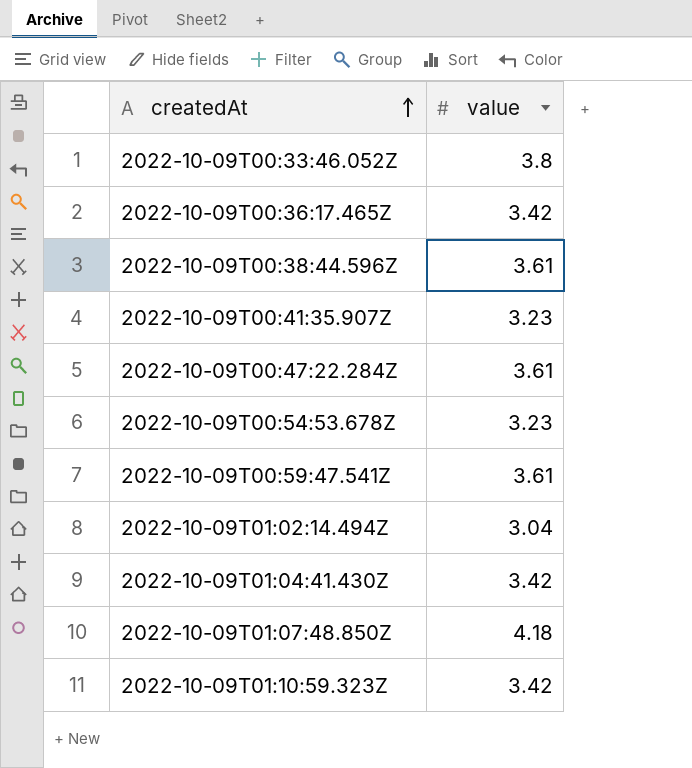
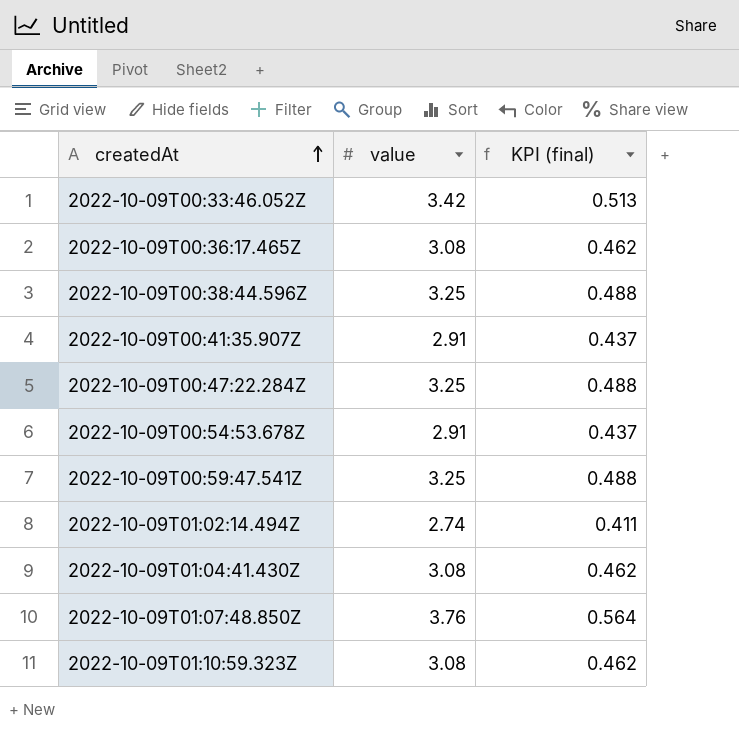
column KPI (final) | formula: none -> [value] * 0.15
2022-10-09T00:33:46.052Z | value: 3.8 -> 3.42
2022-10-09T00:36:17.465Z | value: 3.42 -> 3.08
2022-10-09T00:38:44.596Z | value: 3.61 -> 3.25
2022-10-09T00:41:35.907Z | value: 3.23 -> 2.91
2022-10-09T00:47:22.284Z | value: 3.61 -> 3.25
2022-10-09T00:54:53.678Z | value: 3.23 -> 2.91
2022-10-09T00:59:47.541Z | value: 3.61 -> 3.25
2022-10-09T01:02:14.494Z | value: 3.04 -> 2.74
2022-10-09T01:04:41.430Z | value: 3.42 -> 3.08
2022-10-09T01:07:48.850Z | value: 4.18 -> 3.76
2022-10-09T01:10:59.323Z | value: 3.42 -> 3.08

